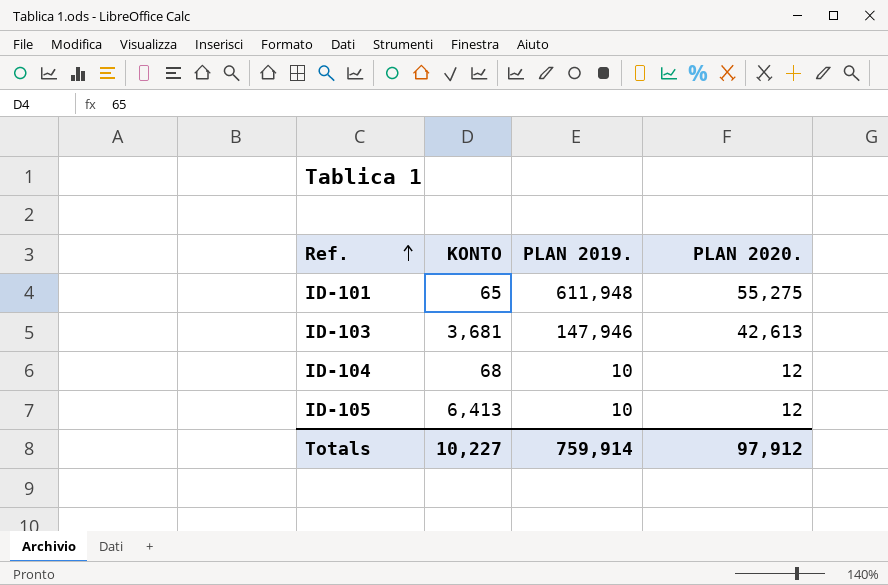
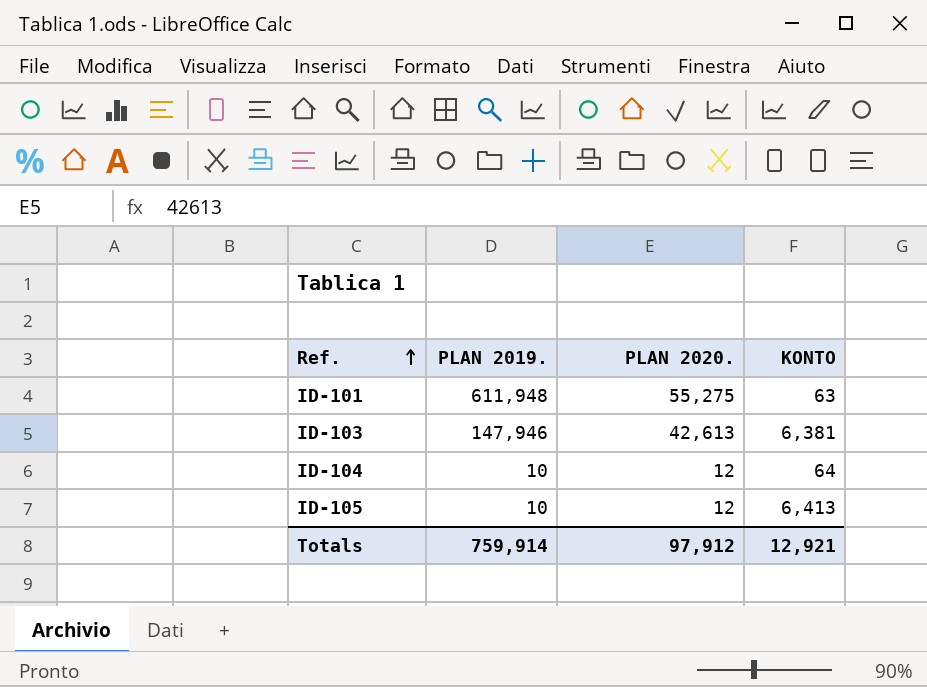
column KONTO | position: 2 -> 4
ID-101 | KONTO: 65 -> 63
ID-103 | KONTO: 3,681 -> 6,381
ID-104 | KONTO: 68 -> 64
Totals | KONTO: 10,227 -> 12,921

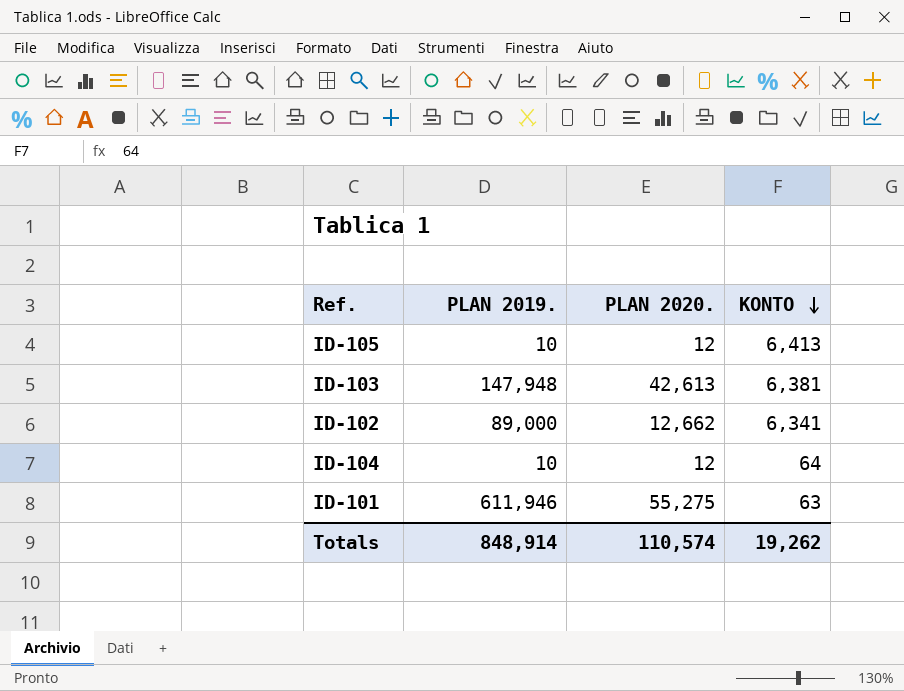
row order: Ref. ascending -> KONTO descending
ID-103 | PLAN 2019.: 147,946 -> 147,948
row ID-102: none -> 89,000 | 12,662 | 6,341
ID-101 | PLAN 2019.: 611,948 -> 611,946
Totals | PLAN 2019.: 759,914 -> 848,914
Totals | PLAN 2020.: 97,912 -> 110,574
Totals | KONTO: 12,921 -> 19,262

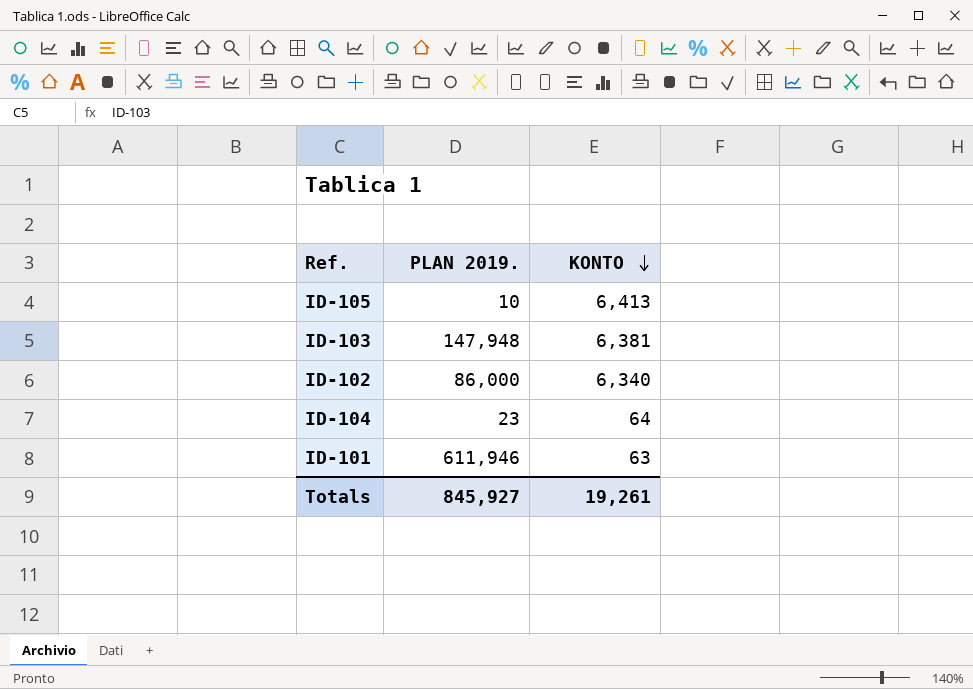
column PLAN 2020. | position: 3 -> none
ID-102 | PLAN 2019.: 89,000 -> 86,000
ID-102 | KONTO: 6,341 -> 6,340
ID-104 | PLAN 2019.: 10 -> 23
Totals | PLAN 2019.: 848,914 -> 845,927
Totals | KONTO: 19,262 -> 19,261

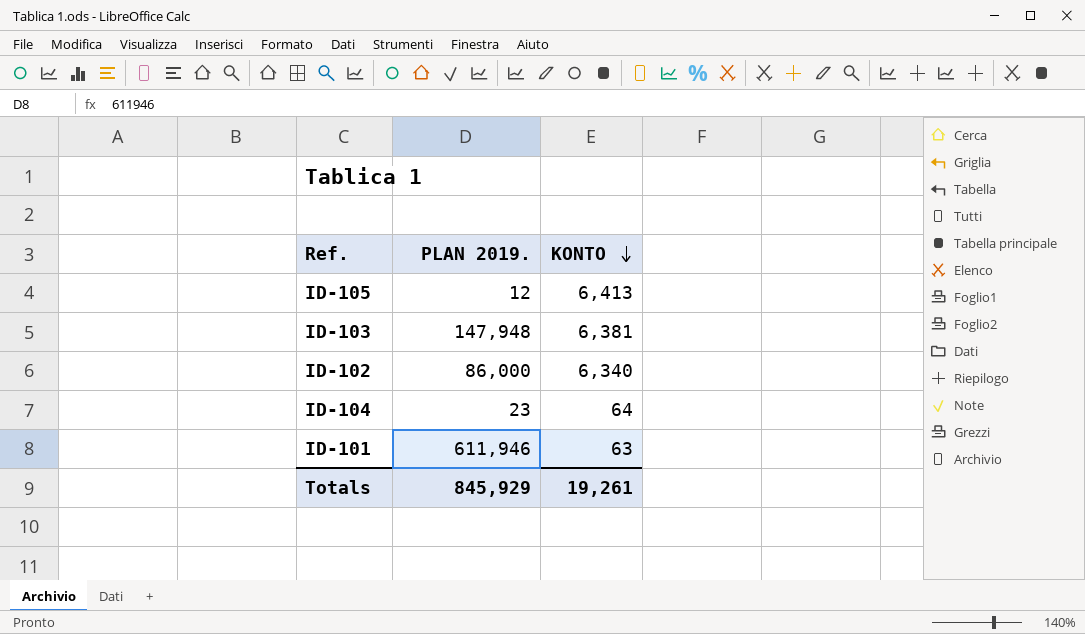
ID-105 | PLAN 2019.: 10 -> 12
Totals | PLAN 2019.: 845,927 -> 845,929

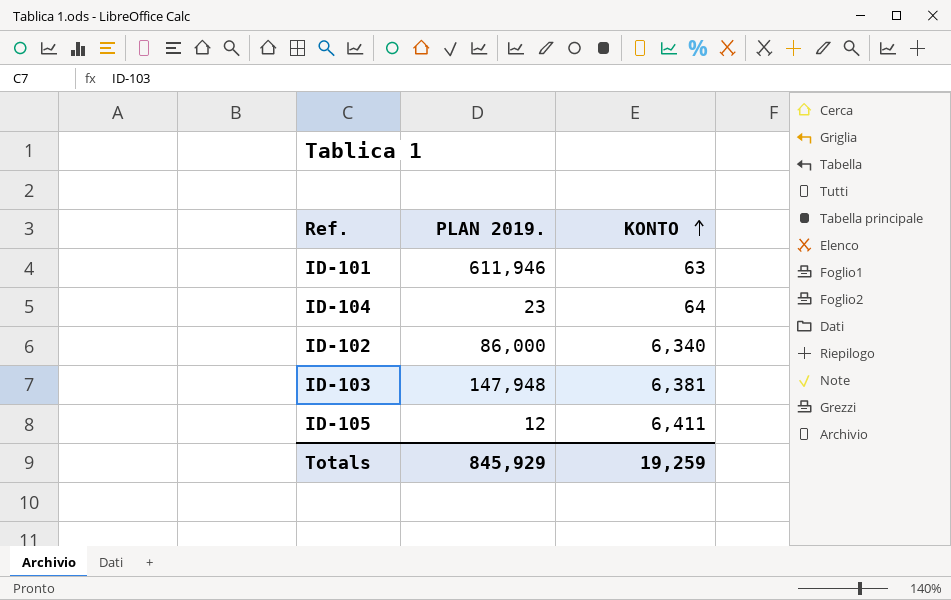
row order: KONTO descending -> KONTO ascending
ID-105 | KONTO: 6,413 -> 6,411
Totals | KONTO: 19,261 -> 19,259

